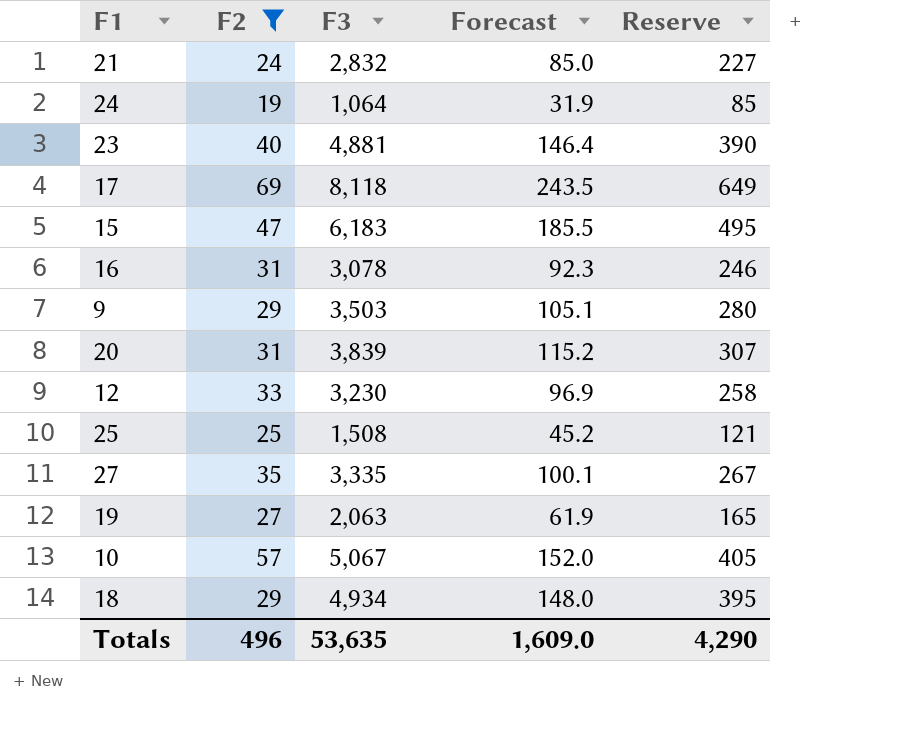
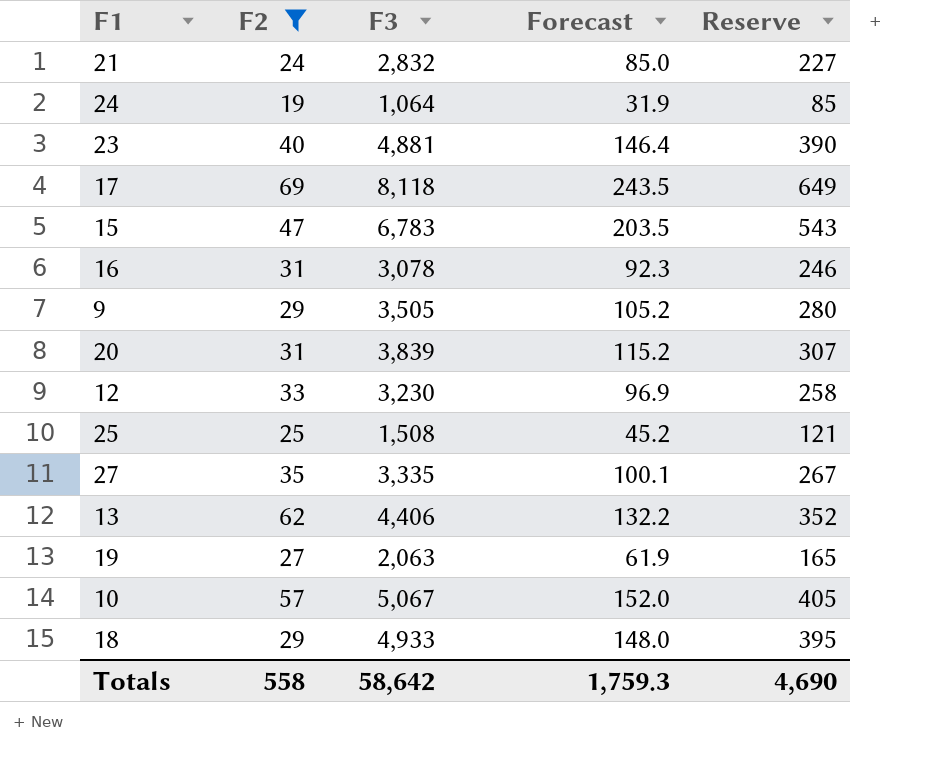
15 | F3: 6,183 -> 6,783
15 | Forecast: 185.5 -> 203.5
15 | Reserve: 495 -> 543
9 | F3: 3,503 -> 3,505
9 | Forecast: 105.1 -> 105.2
row 13: none -> 62 | 4,406 | 132.2 | 352
18 | F3: 4,934 -> 4,933
Totals | F2: 496 -> 558
Totals | F3: 53,635 -> 58,642
Totals | Forecast: 1,609.0 -> 1,759.3
Totals | Reserve: 4,290 -> 4,690

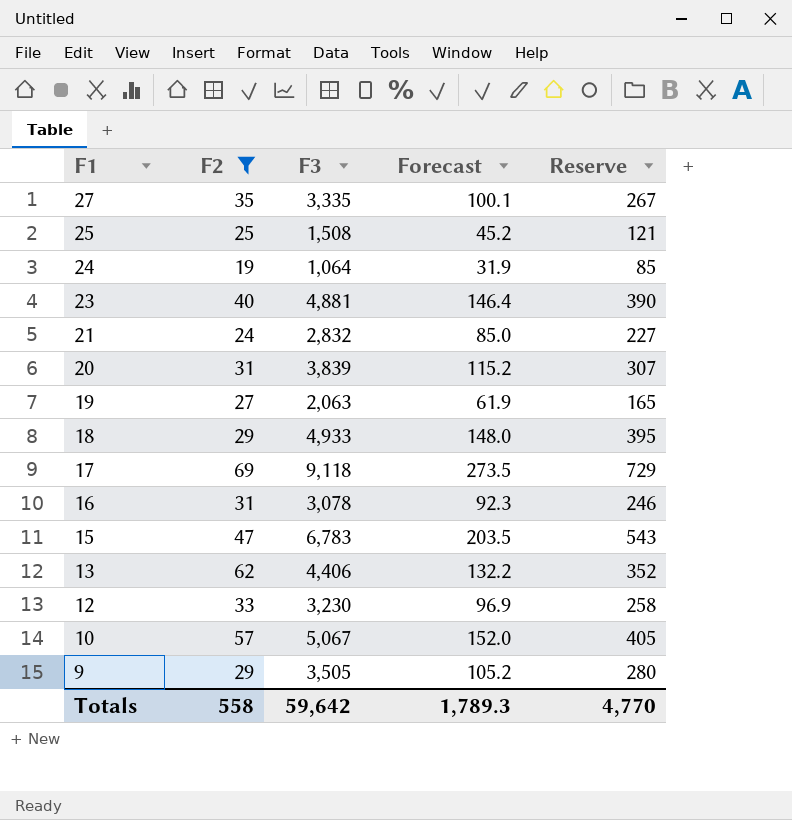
row order: none -> F1 descending
17 | F3: 8,118 -> 9,118
17 | Forecast: 243.5 -> 273.5
17 | Reserve: 649 -> 729
Totals | F3: 58,642 -> 59,642
Totals | Forecast: 1,759.3 -> 1,789.3
Totals | Reserve: 4,690 -> 4,770

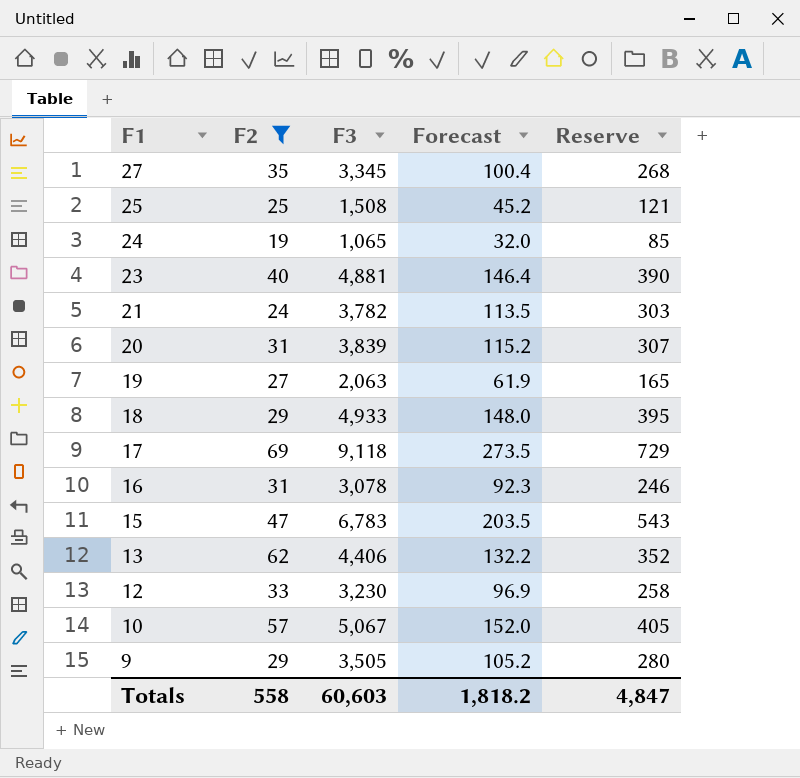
27 | F3: 3,335 -> 3,345
27 | Forecast: 100.1 -> 100.4
27 | Reserve: 267 -> 268
24 | F3: 1,064 -> 1,065
24 | Forecast: 31.9 -> 32.0
21 | F3: 2,832 -> 3,782
21 | Forecast: 85.0 -> 113.5
21 | Reserve: 227 -> 303
Totals | F3: 59,642 -> 60,603
Totals | Forecast: 1,789.3 -> 1,818.2
Totals | Reserve: 4,770 -> 4,847

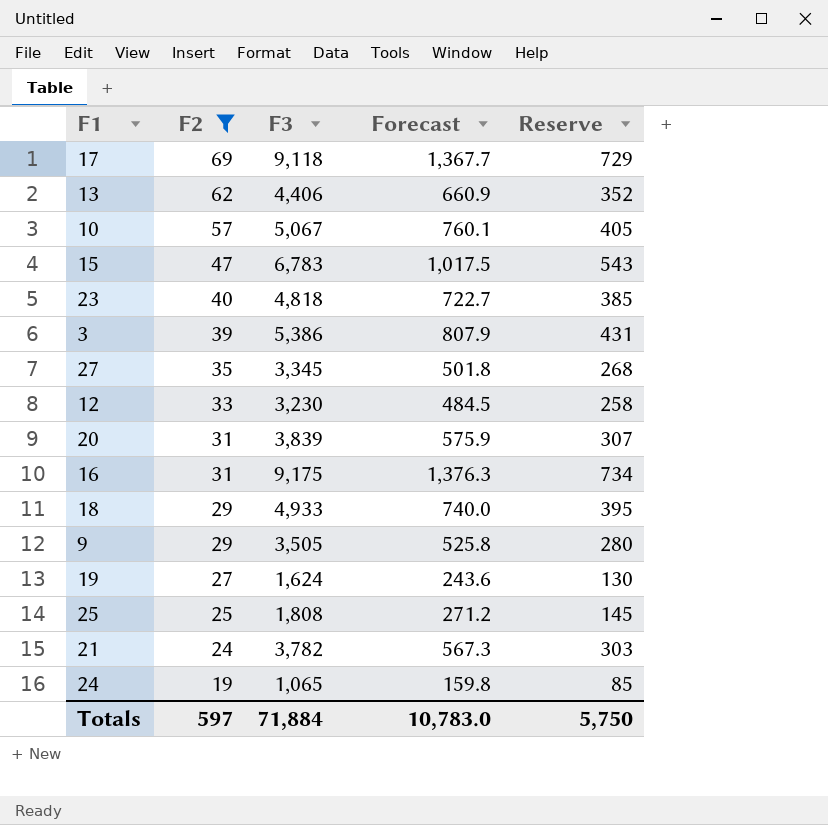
row order: F1 descending -> F2 descending
column Forecast | formula: [F3] * 0.03 -> [F3] * 0.15
23 | F3: 4,881 -> 4,818
23 | Reserve: 390 -> 385
row 3: none -> 39 | 5,386 | 807.9 | 431
16 | F3: 3,078 -> 9,175
16 | Reserve: 246 -> 734
19 | F3: 2,063 -> 1,624
19 | Reserve: 165 -> 130
25 | F3: 1,508 -> 1,808
25 | Reserve: 121 -> 145
Totals | F2: 558 -> 597
Totals | F3: 60,603 -> 71,884
Totals | Forecast: 1,818.2 -> 10,783.0
Totals | Reserve: 4,847 -> 5,750

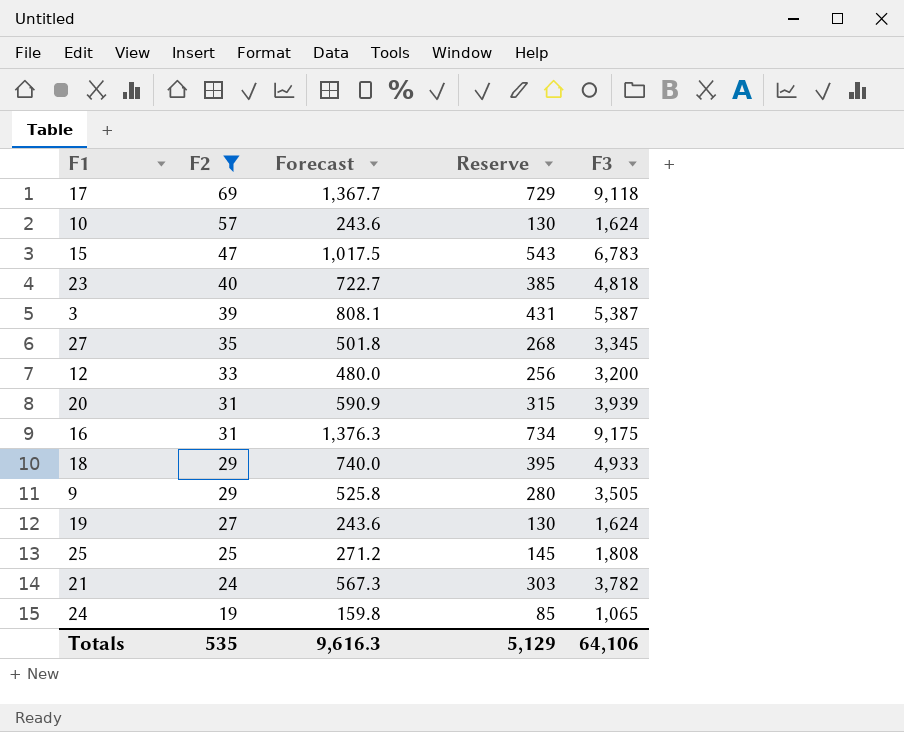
column F3 | position: 3 -> 5
row 13: 62 | 4,406 | 660.9 | 352 -> none
10 | Forecast: 760.1 -> 243.6
10 | Reserve: 405 -> 130
10 | F3: 5,067 -> 1,624
3 | Forecast: 807.9 -> 808.1
3 | F3: 5,386 -> 5,387
12 | Forecast: 484.5 -> 480.0
12 | Reserve: 258 -> 256
12 | F3: 3,230 -> 3,200
20 | Forecast: 575.9 -> 590.9
20 | Reserve: 307 -> 315
20 | F3: 3,839 -> 3,939
Totals | F2: 597 -> 535
Totals | Forecast: 10,783.0 -> 9,616.3
Totals | Reserve: 5,750 -> 5,129
Totals | F3: 71,884 -> 64,106

